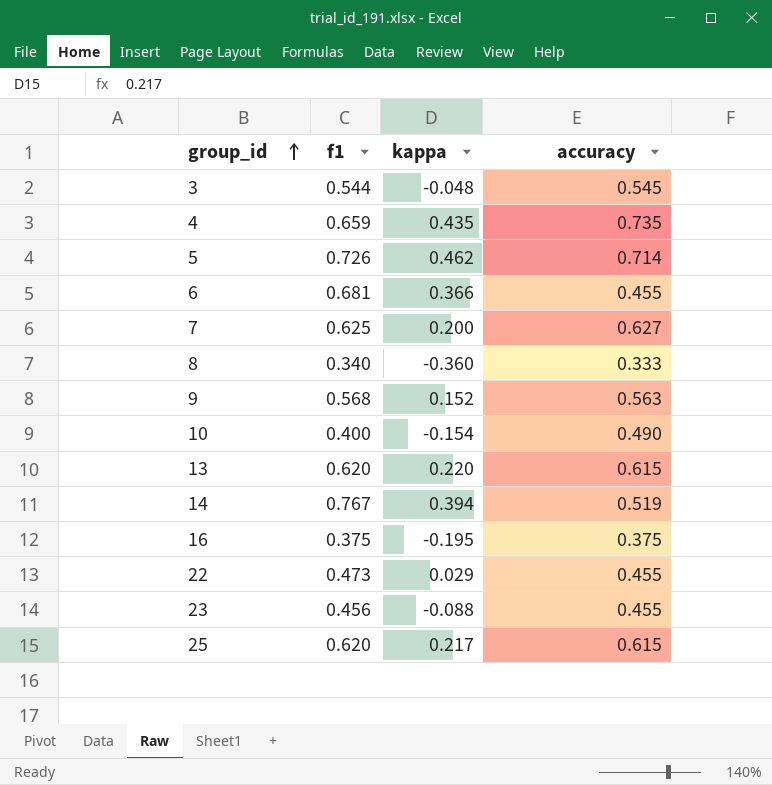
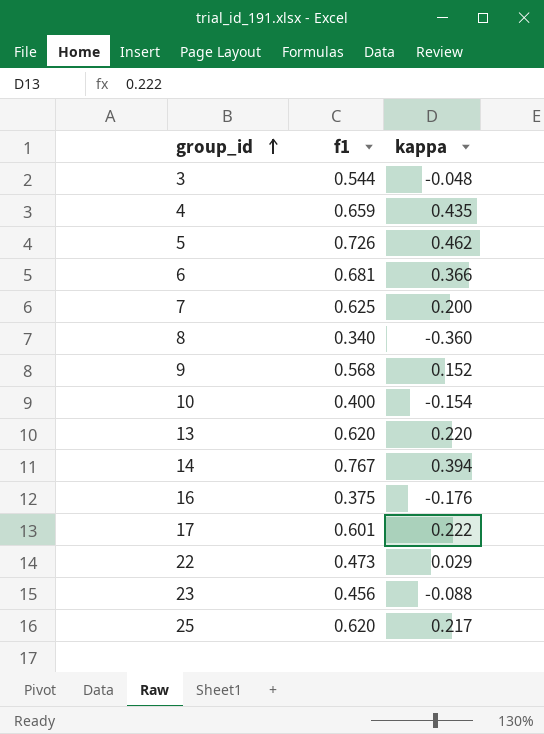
column accuracy | position: 4 -> none
16 | kappa: -0.195 -> -0.176
row 17: none -> 0.601 | 0.222

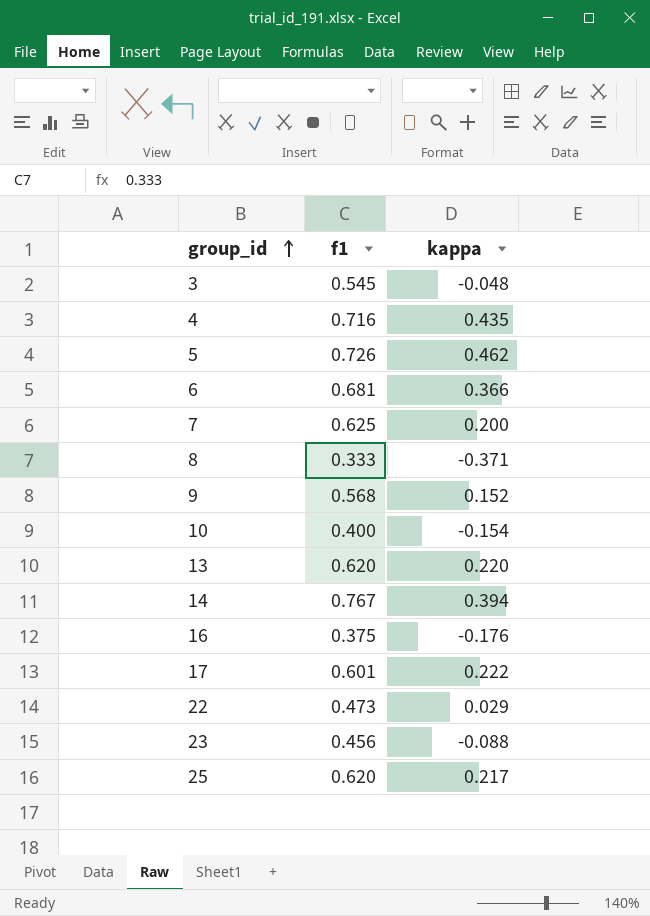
3 | f1: 0.544 -> 0.545
4 | f1: 0.659 -> 0.716
8 | f1: 0.340 -> 0.333
8 | kappa: -0.360 -> -0.371

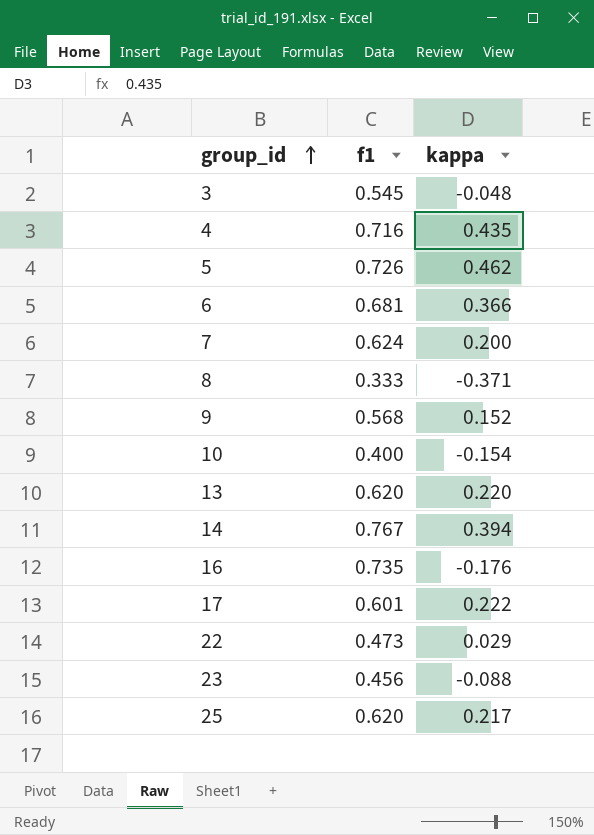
7 | f1: 0.625 -> 0.624
16 | f1: 0.375 -> 0.735

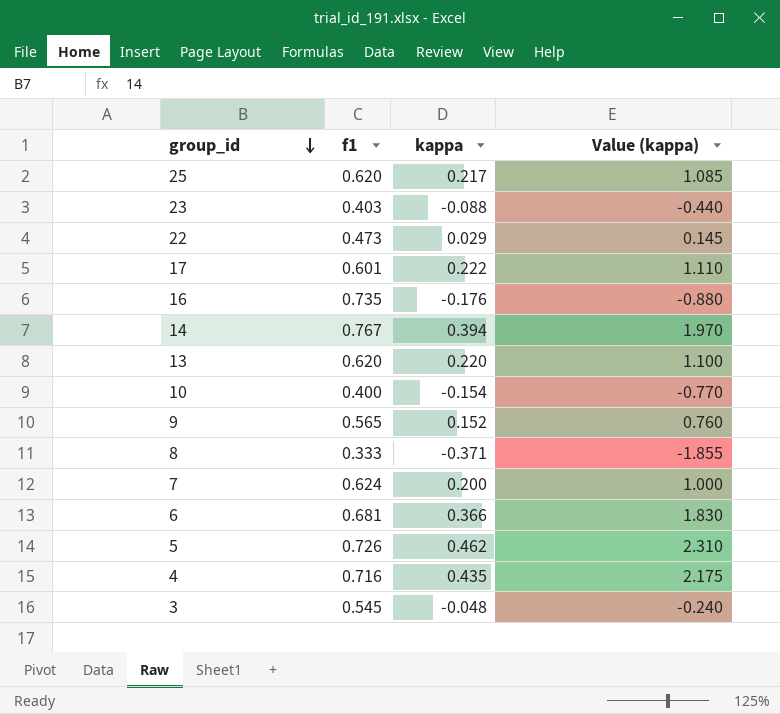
row order: group_id ascending -> group_id descending
column Value (kappa) | formula: none -> [kappa] * 5
23 | f1: 0.456 -> 0.403
9 | f1: 0.568 -> 0.565

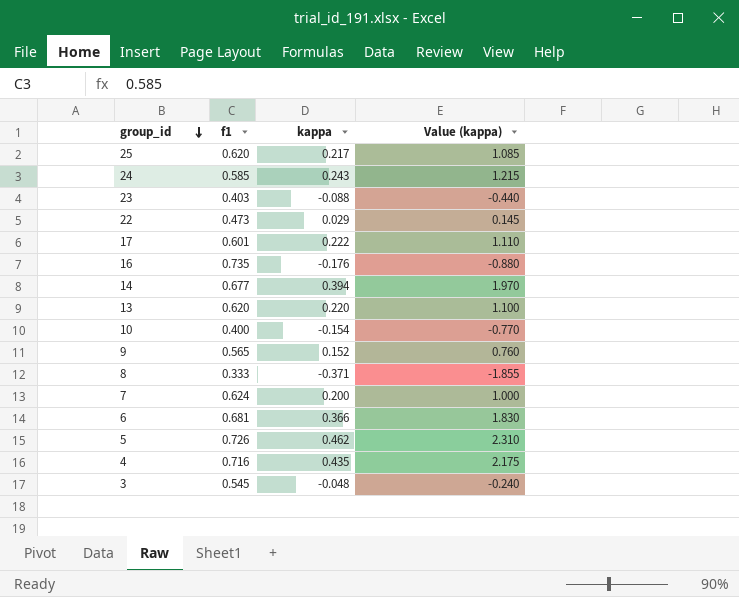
row 24: none -> 0.585 | 0.243 | 1.215
14 | f1: 0.767 -> 0.677

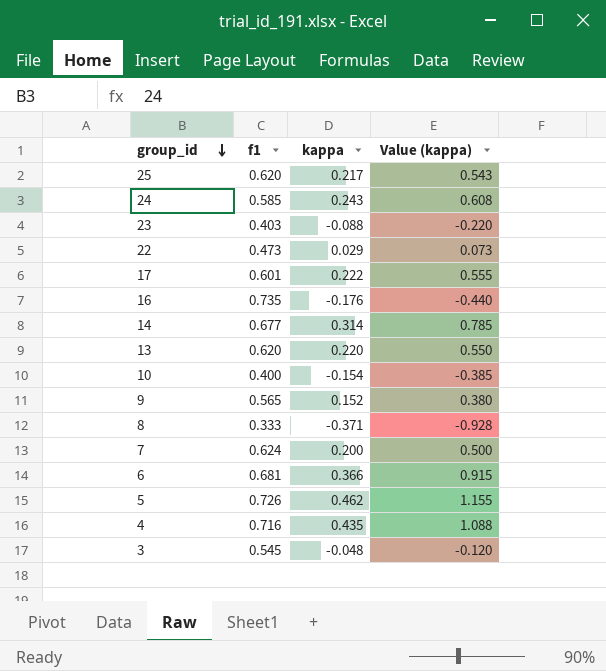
column Value (kappa) | formula: [kappa] * 5 -> [kappa] * 2.5
14 | kappa: 0.394 -> 0.314

